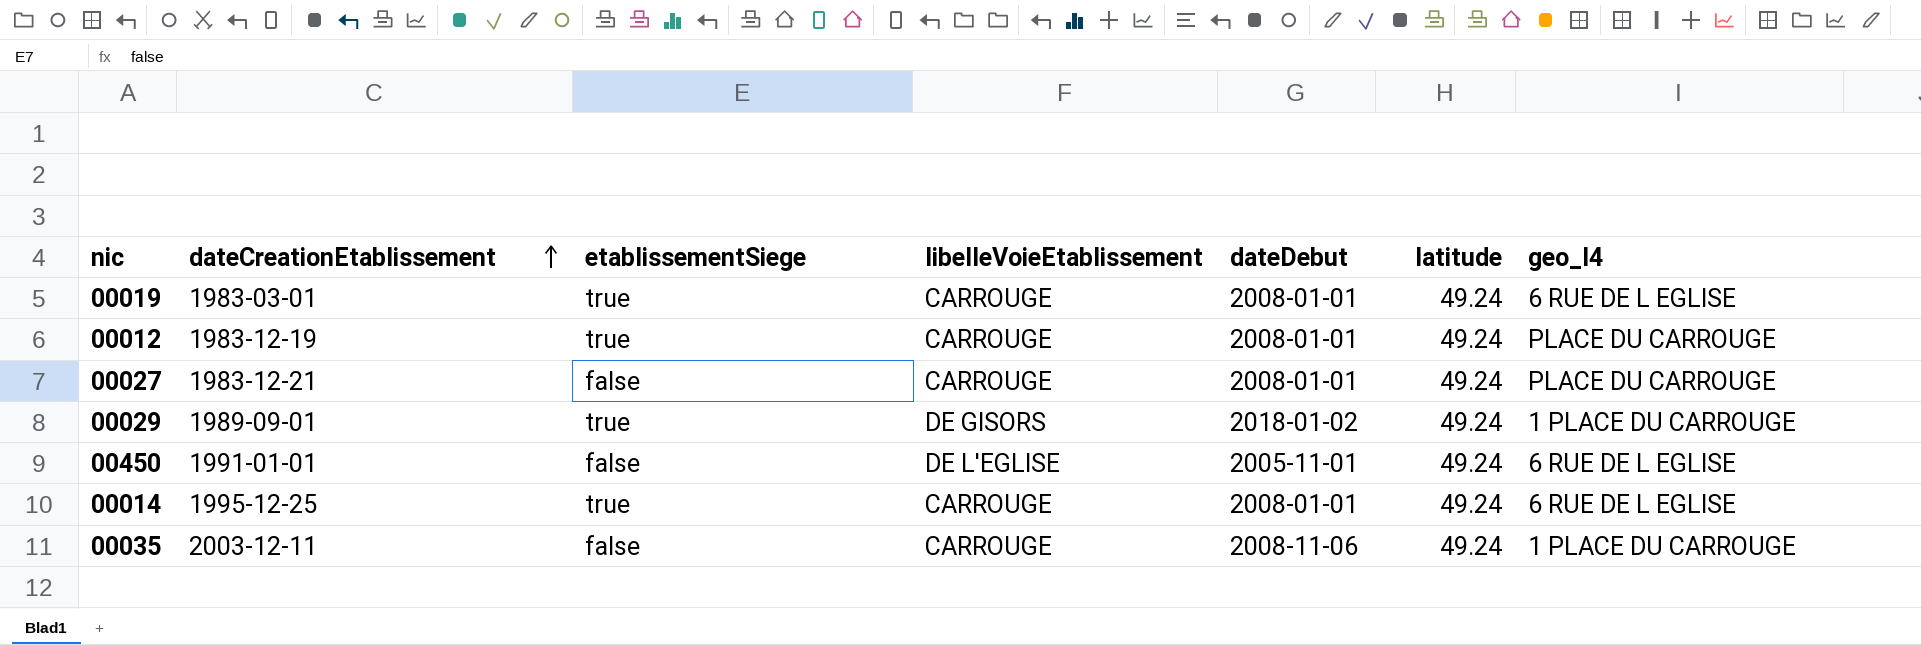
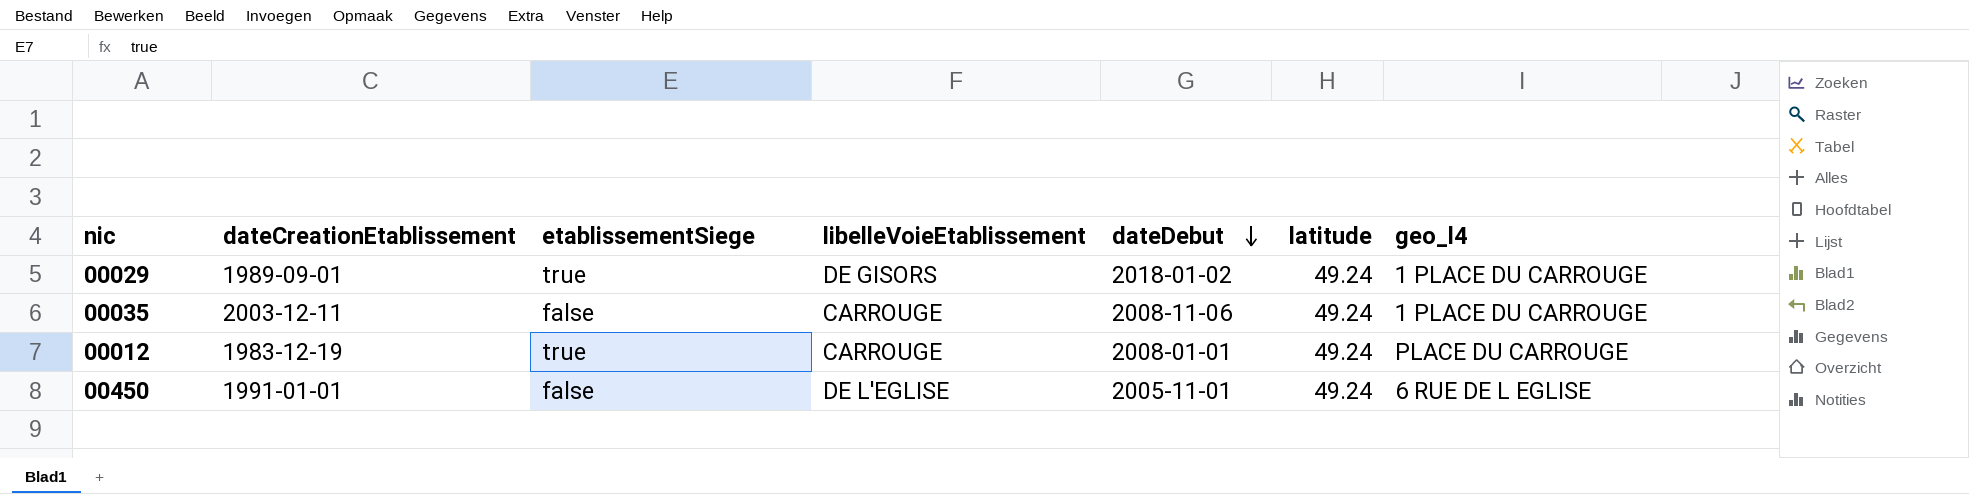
row order: dateCreationEtablissement ascending -> dateDebut descending
row 00019: 1983-03-01 | true | CARROUGE | 2008-01-01 | 49.24 | 6 RUE DE L EGLISE -> none
row 00027: 1983-12-21 | false | CARROUGE | 2008-01-01 | 49.24 | PLACE DU CARROUGE -> none
row 00014: 1995-12-25 | true | CARROUGE | 2008-01-01 | 49.24 | 6 RUE DE L EGLISE -> none

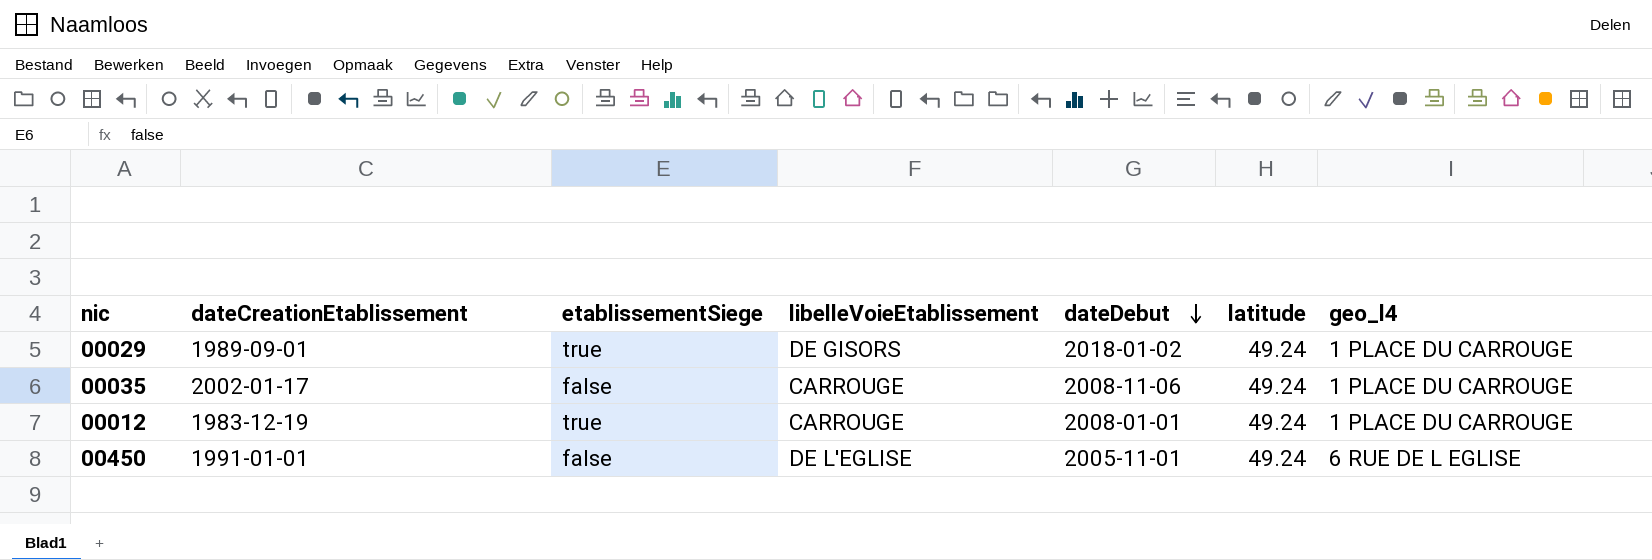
00035 | dateCreationEtablissement: 2003-12-11 -> 2002-01-17
00012 | geo_l4: PLACE DU CARROUGE -> 1 PLACE DU CARROUGE

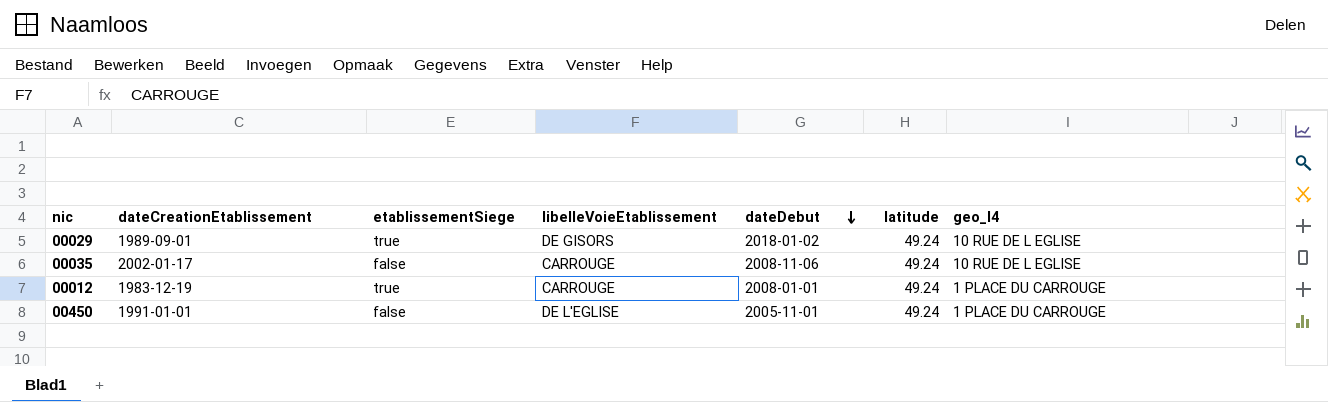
00029 | geo_l4: 1 PLACE DU CARROUGE -> 10 RUE DE L EGLISE
00035 | geo_l4: 1 PLACE DU CARROUGE -> 10 RUE DE L EGLISE
00450 | geo_l4: 6 RUE DE L EGLISE -> 1 PLACE DU CARROUGE

